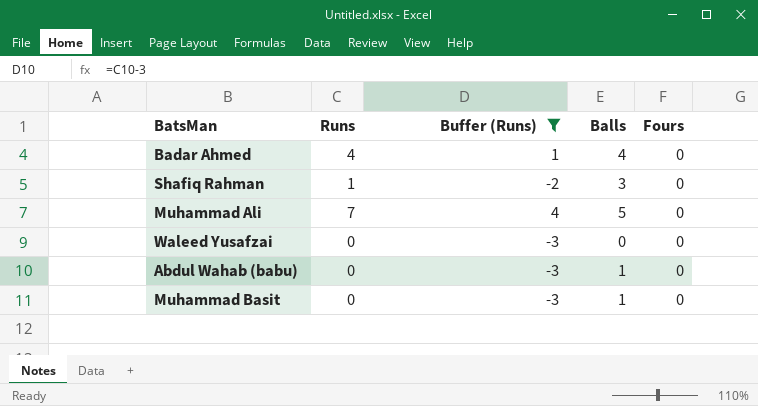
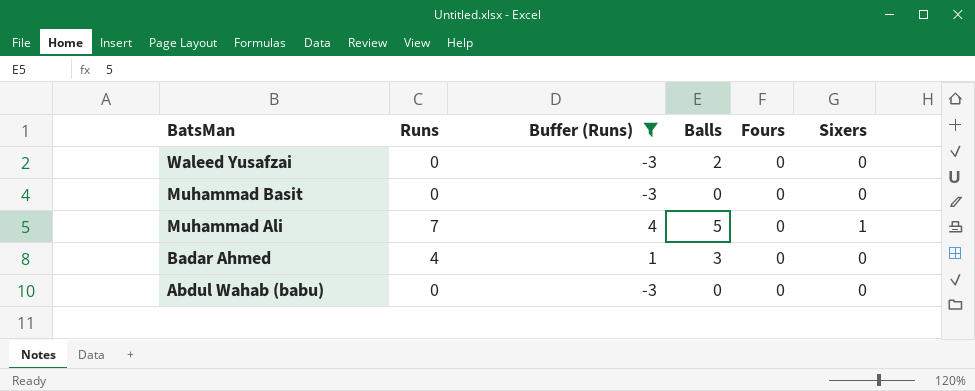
row order: none -> BatsMan descending
column Sixers | position: none -> 6
row Shafiq Rahman: 1 | -2 | 3 | 0 -> none
Waleed Yusafzai | Balls: 0 -> 2
Muhammad Basit | Balls: 1 -> 0
Badar Ahmed | Balls: 4 -> 3
Abdul Wahab (babu) | Balls: 1 -> 0

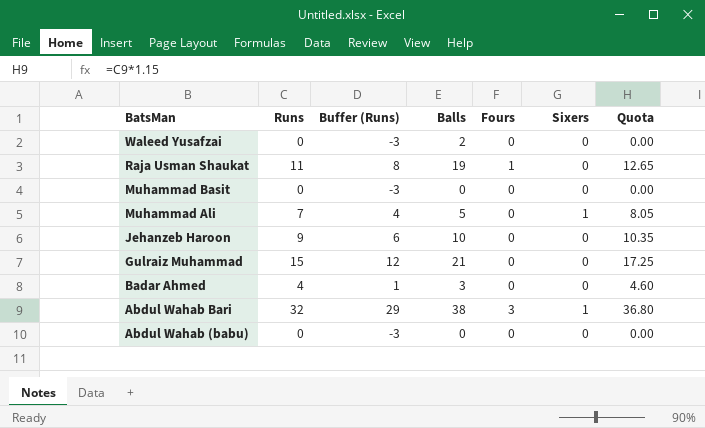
filter: Buffer (Runs) <= 4 -> none
column Quota | formula: none -> [Runs] * 1.15

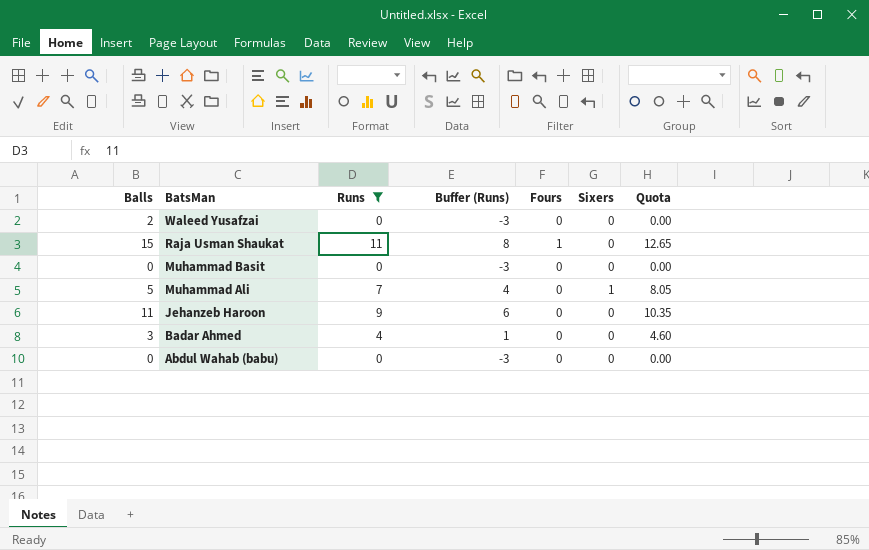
filter: none -> Runs <= 11
column Balls | position: 4 -> 1
Raja Usman Shaukat | Balls: 19 -> 15
Jehanzeb Haroon | Balls: 10 -> 11

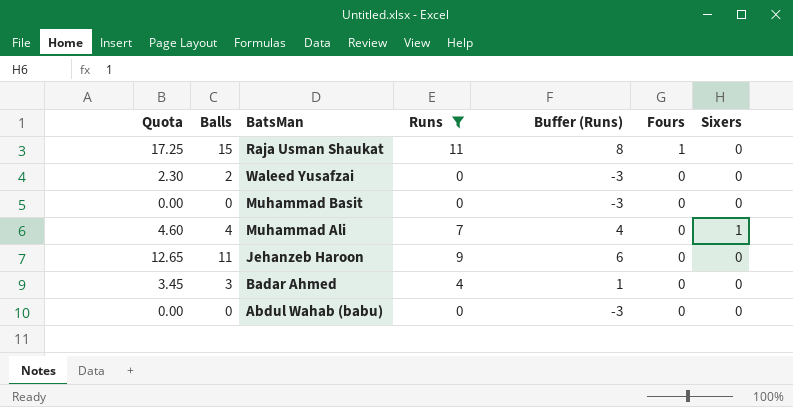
row order: BatsMan descending -> Fours descending
column Quota | formula: [Runs] * 1.15 -> [Balls] * 1.15
column Quota | position: 7 -> 1
Muhammad Ali | Balls: 5 -> 4

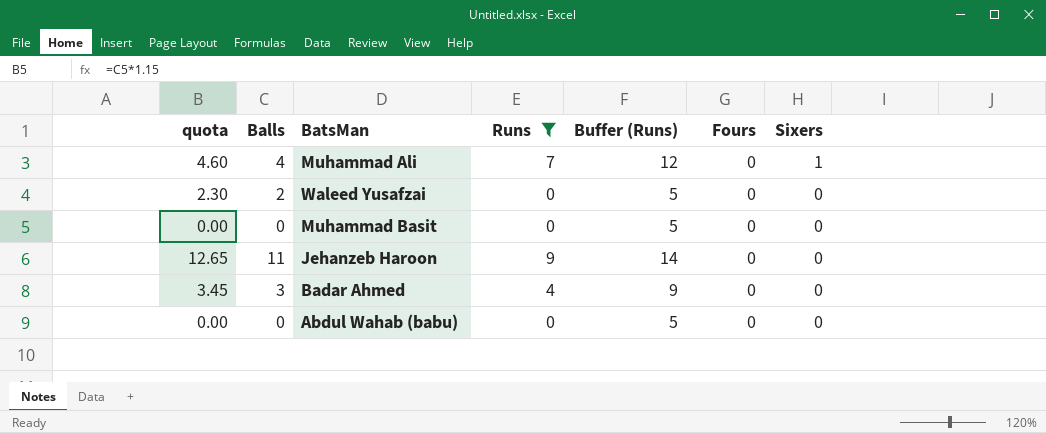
row order: Fours descending -> Sixers descending
column name: Quota -> quota
column Buffer (Runs) | formula: [Runs] - 3 -> [Runs] + 5
row Raja Usman Shaukat: 17.25 | 15 | 11 | 8 | 1 | 0 -> none

